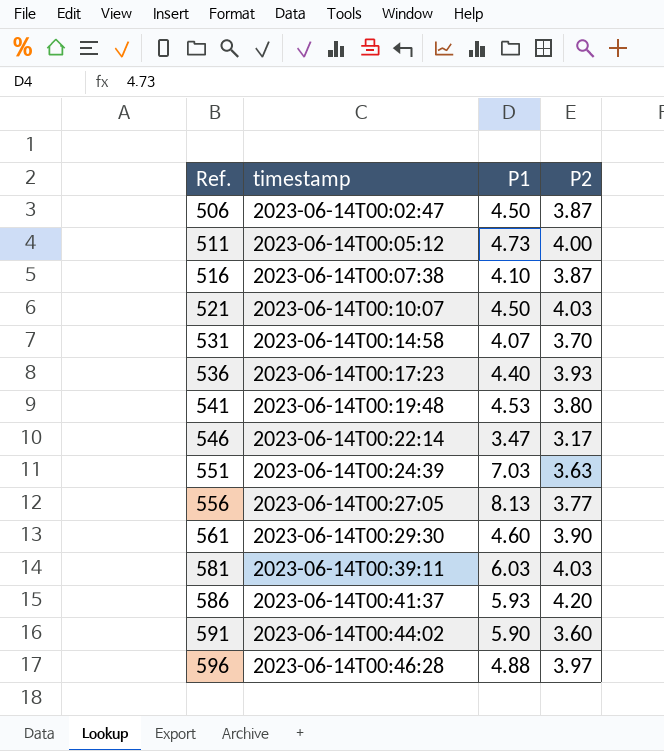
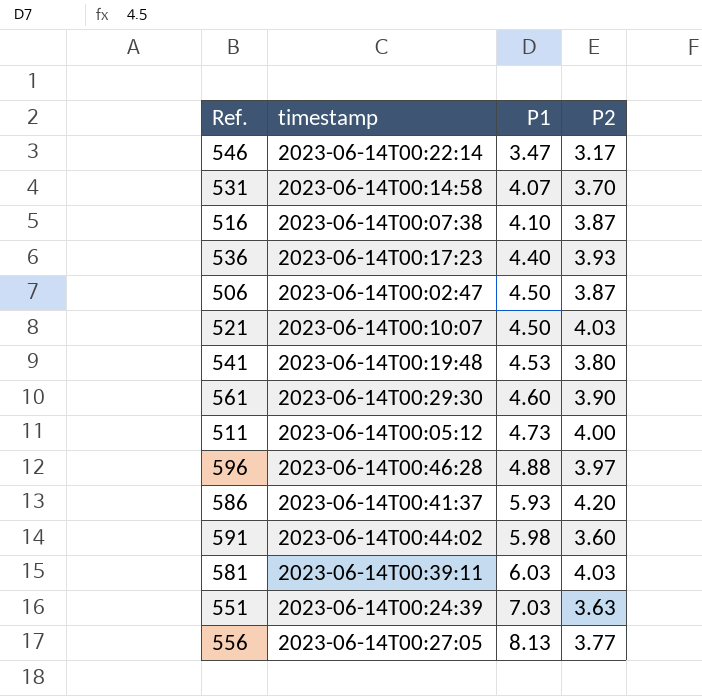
row order: Ref. ascending -> P1 ascending
591 | P1: 5.90 -> 5.98

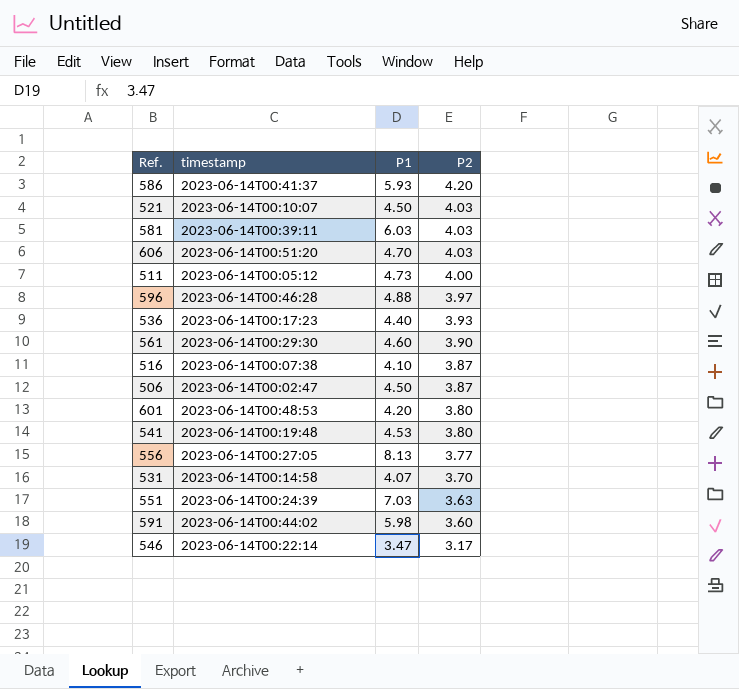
row order: P1 ascending -> P2 descending
row 606: none -> 2023-06-14T00:51:20 | 4.70 | 4.03
row 601: none -> 2023-06-14T00:48:53 | 4.20 | 3.80

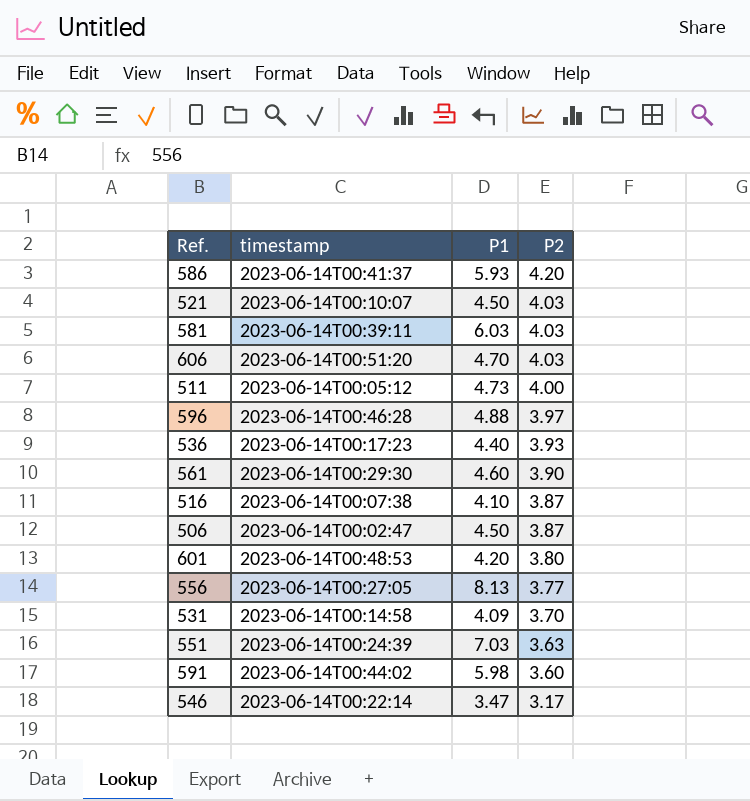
row 541: 2023-06-14T00:19:48 | 4.53 | 3.80 -> none
531 | P1: 4.07 -> 4.09

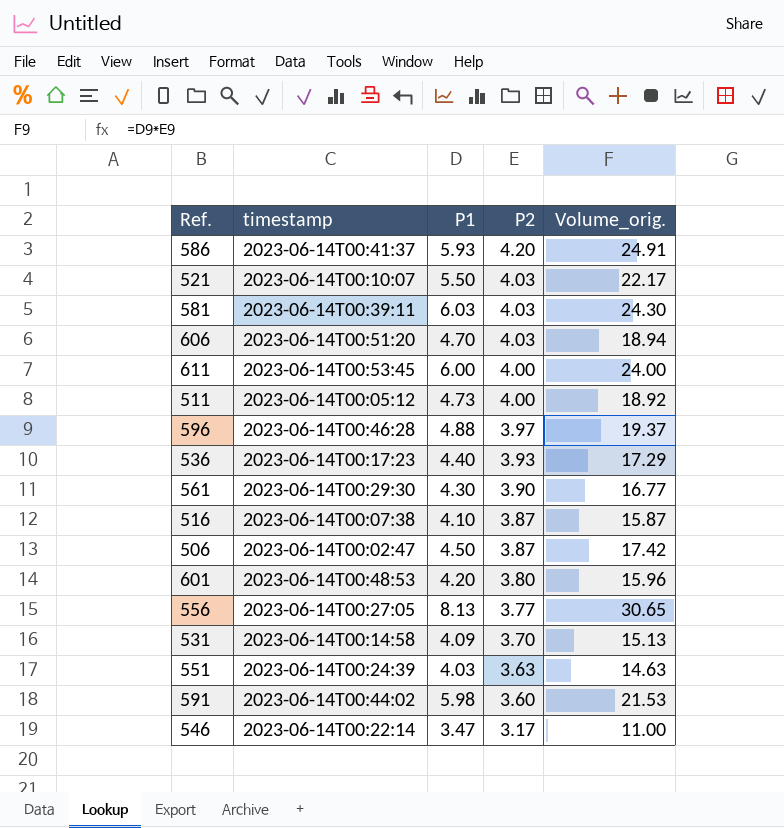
column Volume_orig. | formula: none -> [P1] * [P2]
521 | P1: 4.50 -> 5.50
row 611: none -> 2023-06-14T00:53:45 | 6.00 | 4.00 | 24.00
561 | P1: 4.60 -> 4.30
551 | P1: 7.03 -> 4.03

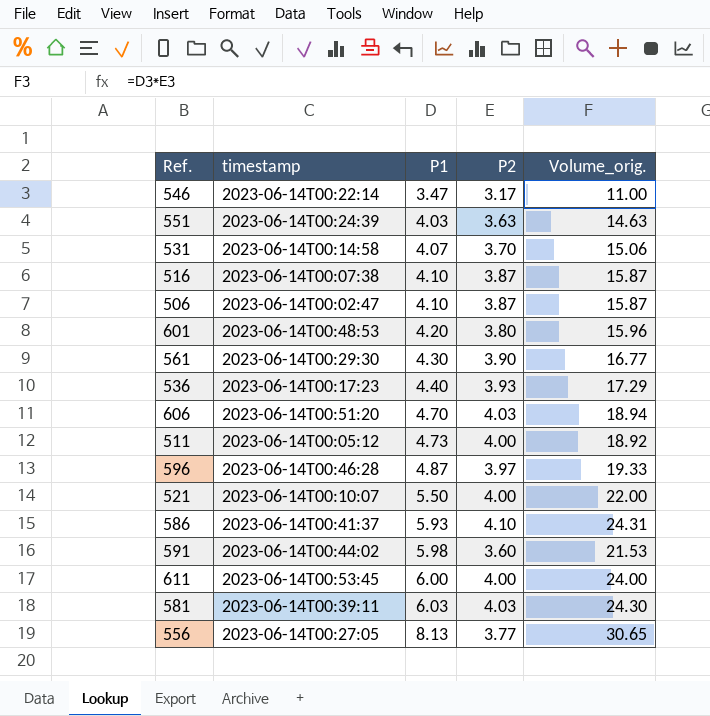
row order: P2 descending -> P1 ascending
531 | P1: 4.09 -> 4.07
531 | Volume_orig.: 15.13 -> 15.06
506 | P1: 4.50 -> 4.10
506 | Volume_orig.: 17.42 -> 15.87
596 | P1: 4.88 -> 4.87
596 | Volume_orig.: 19.37 -> 19.33
521 | P2: 4.03 -> 4.00
521 | Volume_orig.: 22.17 -> 22.00
586 | P2: 4.20 -> 4.10
586 | Volume_orig.: 24.91 -> 24.31

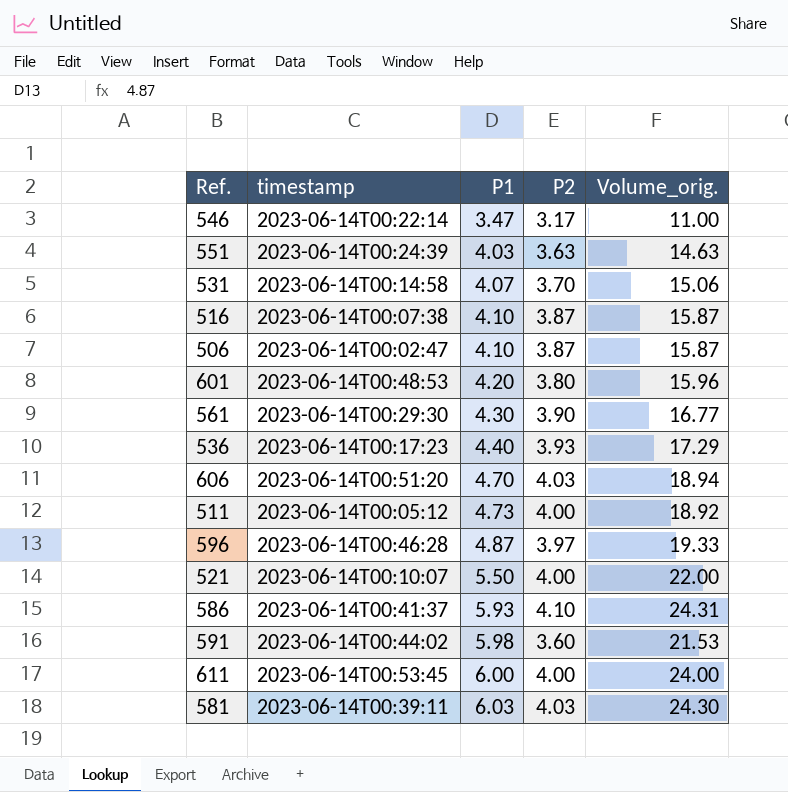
row 556: 2023-06-14T00:27:05 | 8.13 | 3.77 | 30.65 -> none

